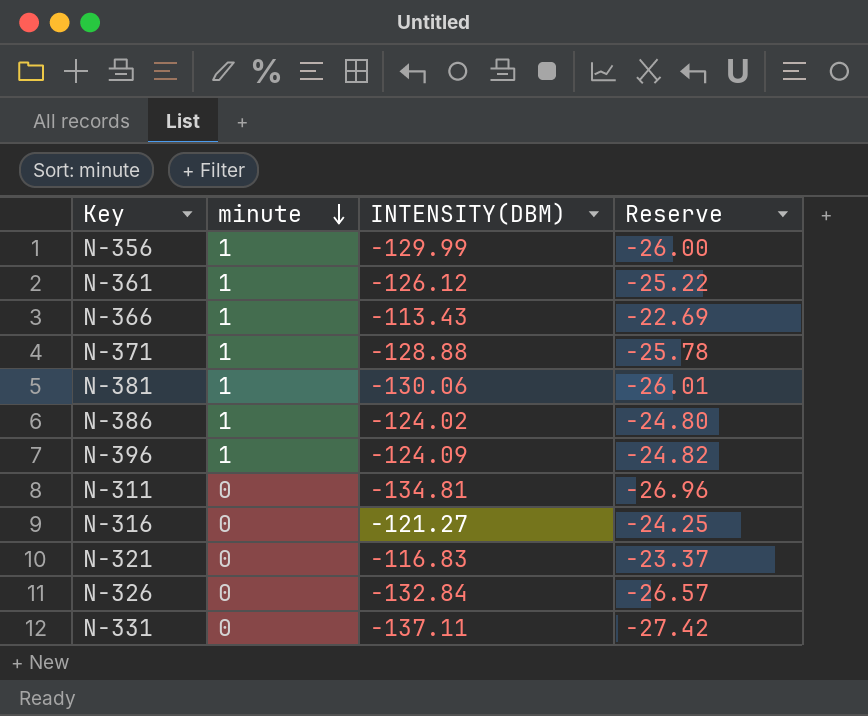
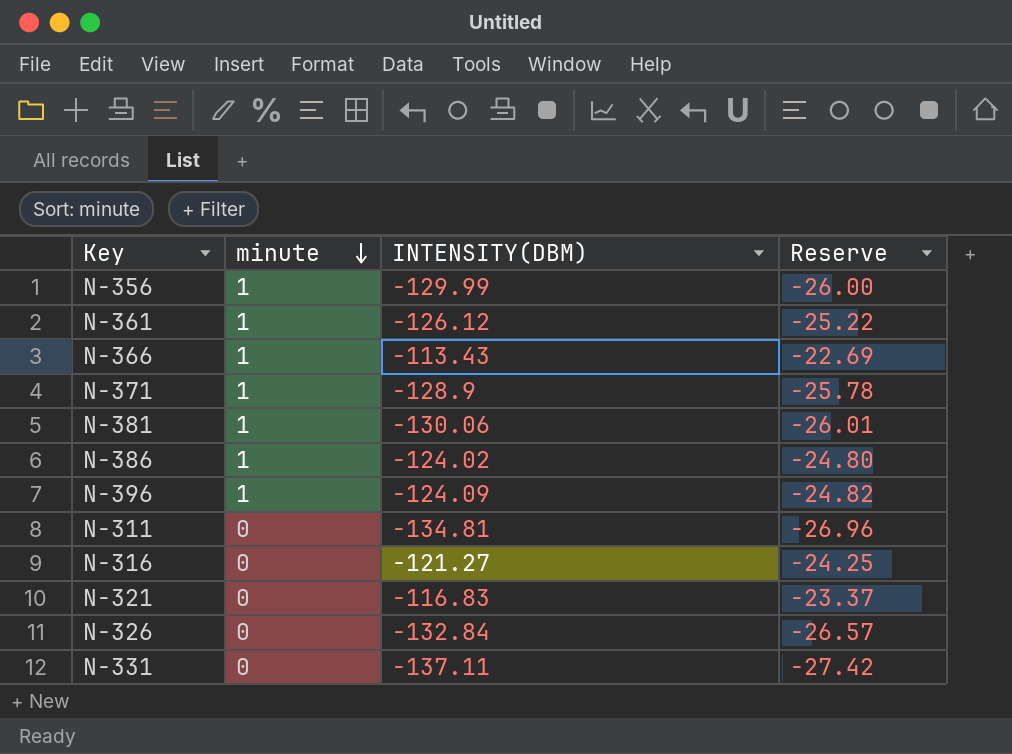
N-371 | INTENSITY(DBM): -128.88 -> -128.9

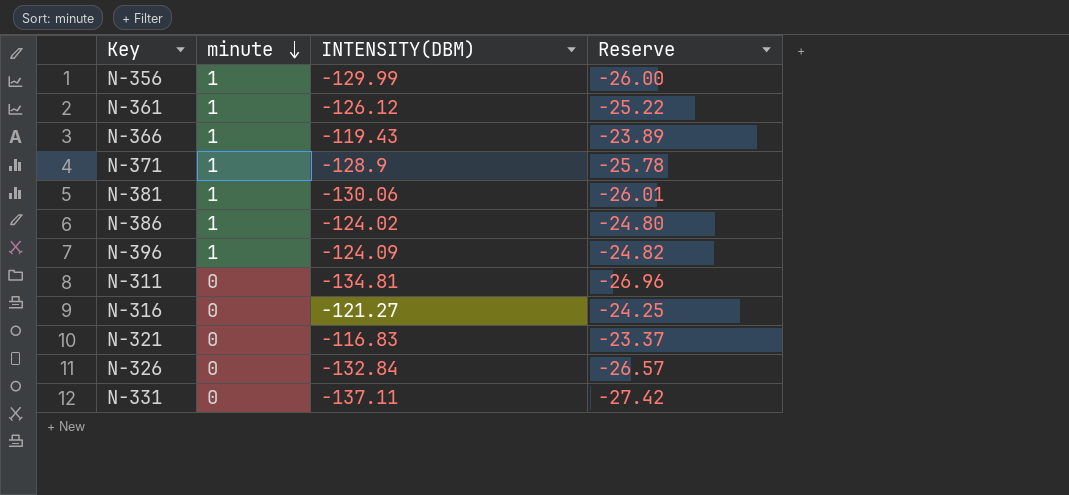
N-366 | INTENSITY(DBM): -113.43 -> -119.43
N-366 | Reserve: -22.69 -> -23.89

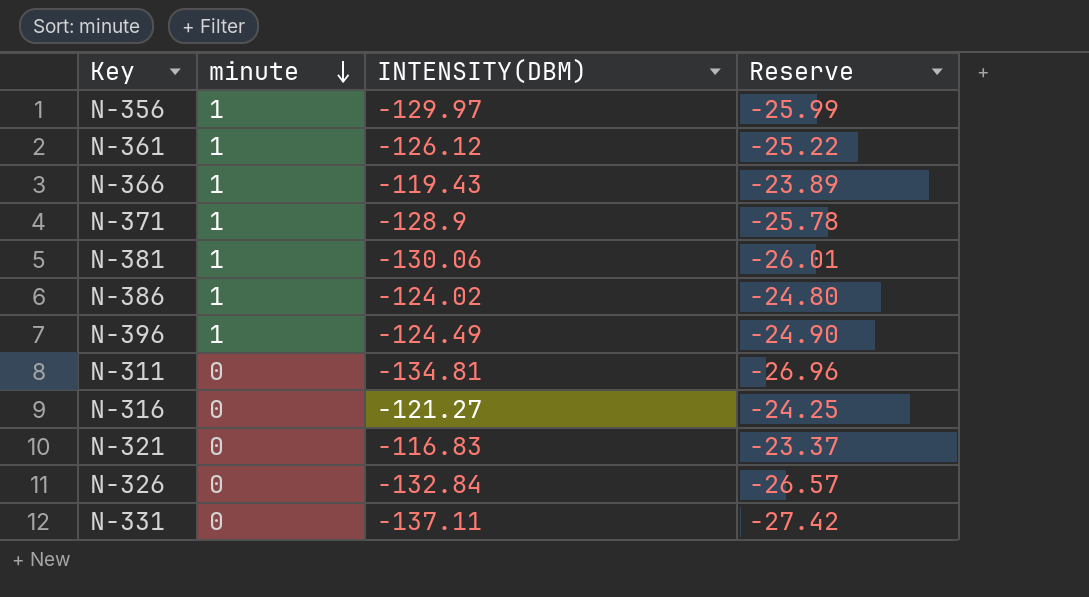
N-356 | INTENSITY(DBM): -129.99 -> -129.97
N-356 | Reserve: -26.00 -> -25.99
N-396 | INTENSITY(DBM): -124.09 -> -124.49
N-396 | Reserve: -24.82 -> -24.90

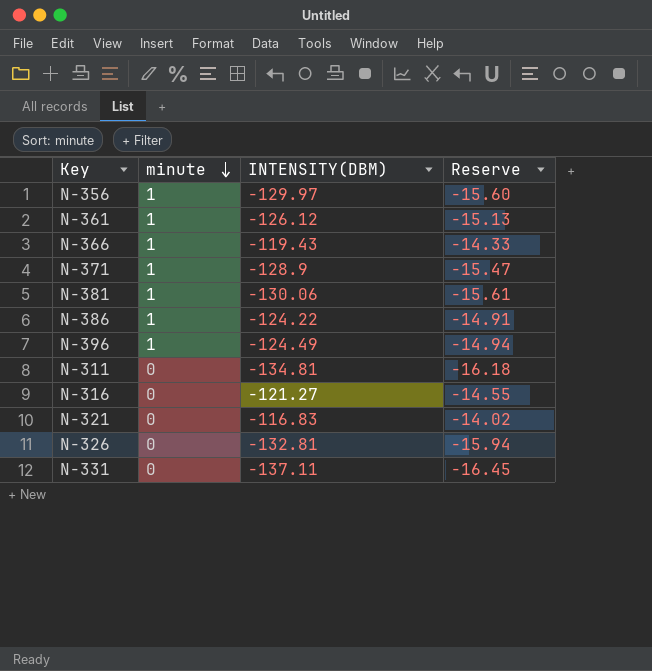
column Reserve | formula: [INTENSITY(DBM)] * 0.2 -> [INTENSITY(DBM)] * 0.12
N-386 | INTENSITY(DBM): -124.02 -> -124.22
N-326 | INTENSITY(DBM): -132.84 -> -132.81

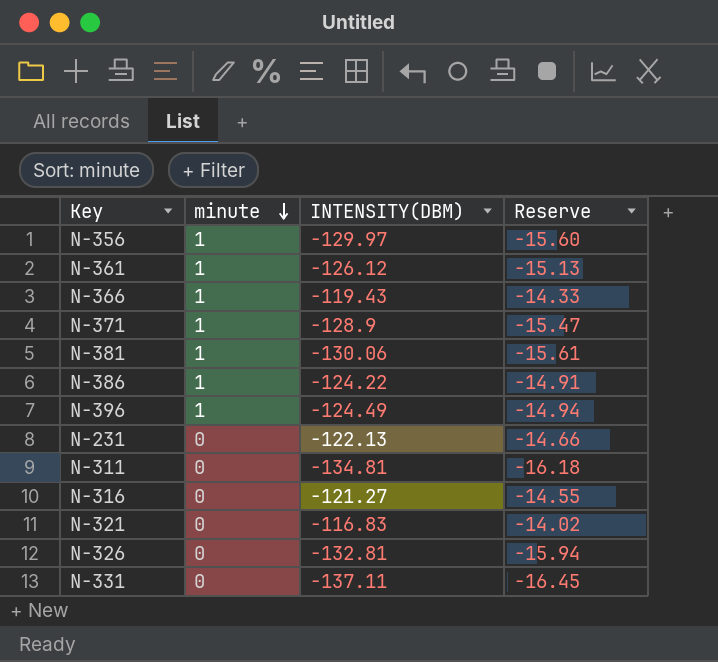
row N-231: none -> 0 | -122.13 | -14.66

